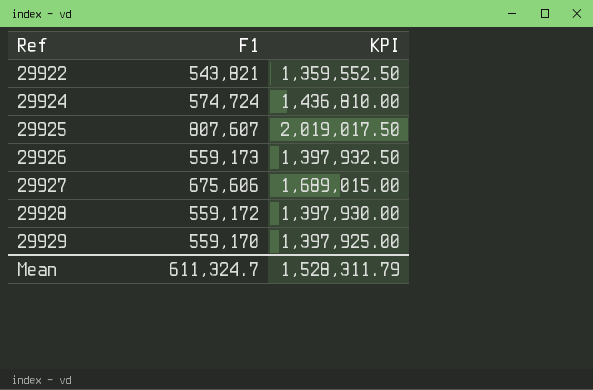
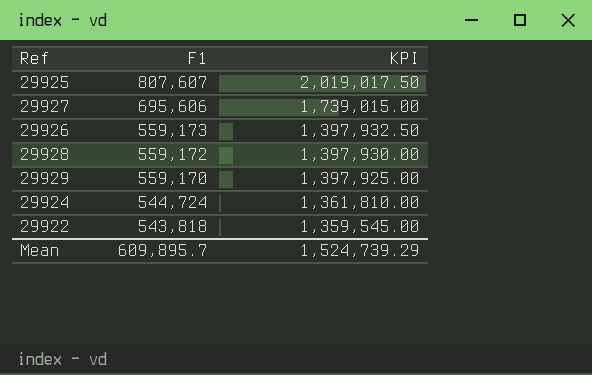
row order: Ref ascending -> F1 descending
29927 | F1: 675,606 -> 695,606
29927 | KPI: 1,689,015.00 -> 1,739,015.00
29924 | F1: 574,724 -> 544,724
29924 | KPI: 1,436,810.00 -> 1,361,810.00
29922 | F1: 543,821 -> 543,818
29922 | KPI: 1,359,552.50 -> 1,359,545.00
Mean | F1: 611,324.7 -> 609,895.7
Mean | KPI: 1,528,311.79 -> 1,524,739.29

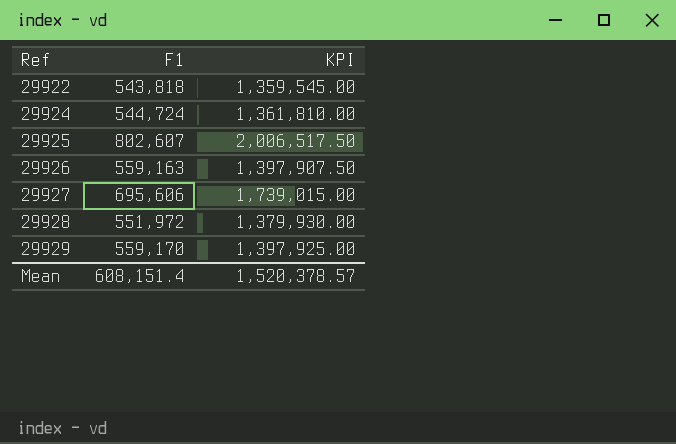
row order: F1 descending -> Ref ascending
29925 | F1: 807,607 -> 802,607
29925 | KPI: 2,019,017.50 -> 2,006,517.50
29926 | F1: 559,173 -> 559,163
29926 | KPI: 1,397,932.50 -> 1,397,907.50
29928 | F1: 559,172 -> 551,972
29928 | KPI: 1,397,930.00 -> 1,379,930.00
Mean | F1: 609,895.7 -> 608,151.4
Mean | KPI: 1,524,739.29 -> 1,520,378.57

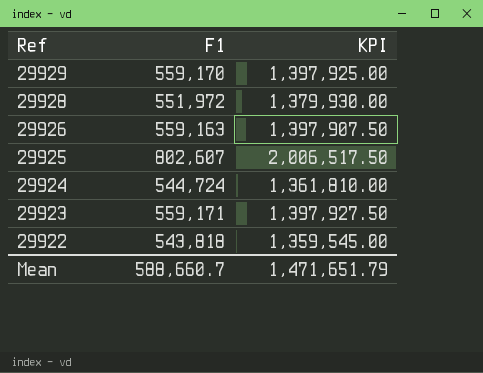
row order: Ref ascending -> Ref descending
row 29927: 695,606 | 1,739,015.00 -> none
row 29923: none -> 559,171 | 1,397,927.50
Mean | F1: 608,151.4 -> 588,660.7
Mean | KPI: 1,520,378.57 -> 1,471,651.79

